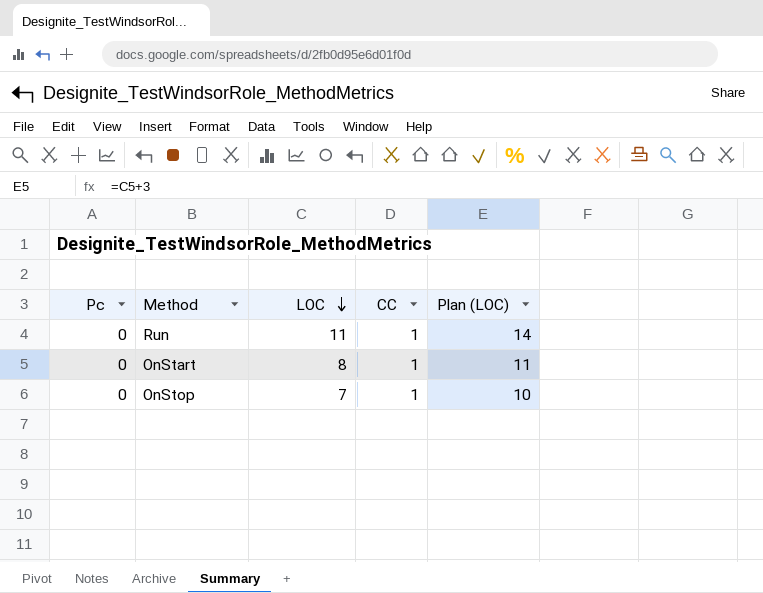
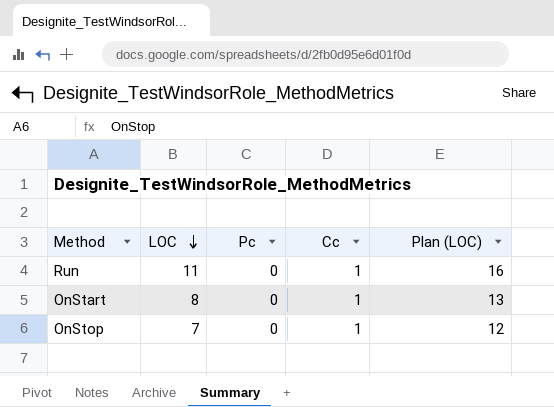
column Pc | position: 1 -> 3
column name: CC -> Cc
column Plan (LOC) | formula: [LOC] + 3 -> [LOC] + 5

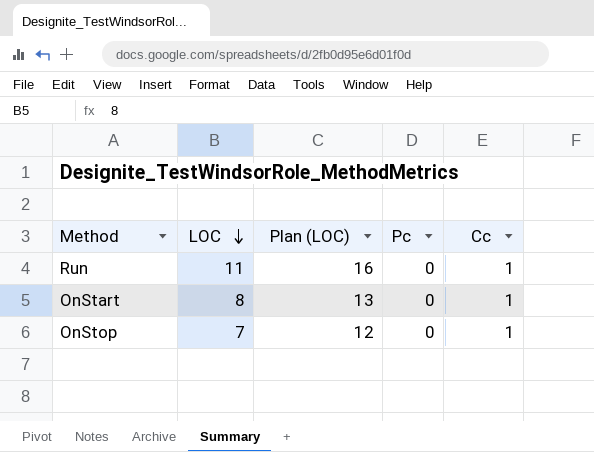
column Plan (LOC) | position: 5 -> 3

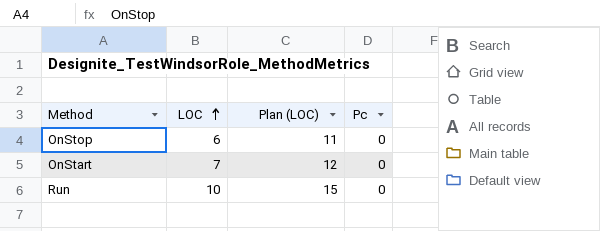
row order: LOC descending -> LOC ascending
column Cc | position: 5 -> none
OnStop | LOC: 7 -> 6
OnStop | Plan (LOC): 12 -> 11
OnStart | LOC: 8 -> 7
OnStart | Plan (LOC): 13 -> 12
Run | LOC: 11 -> 10
Run | Plan (LOC): 16 -> 15

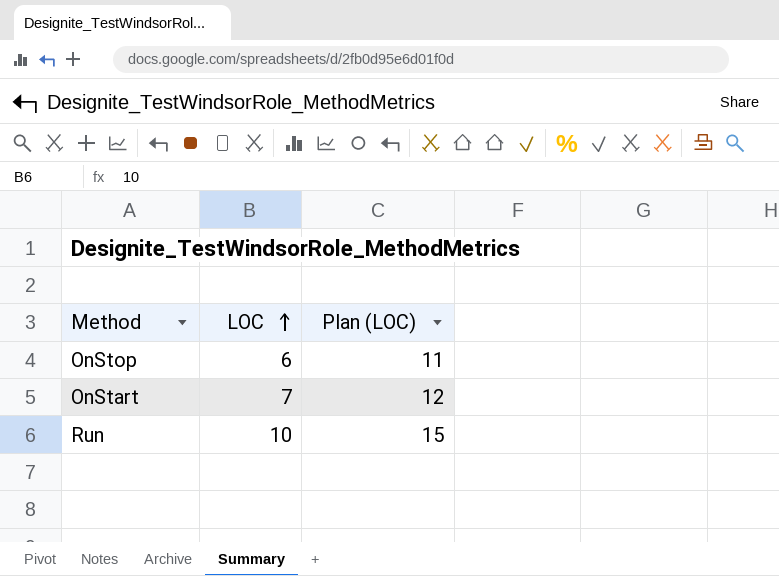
column Pc | position: 4 -> none

